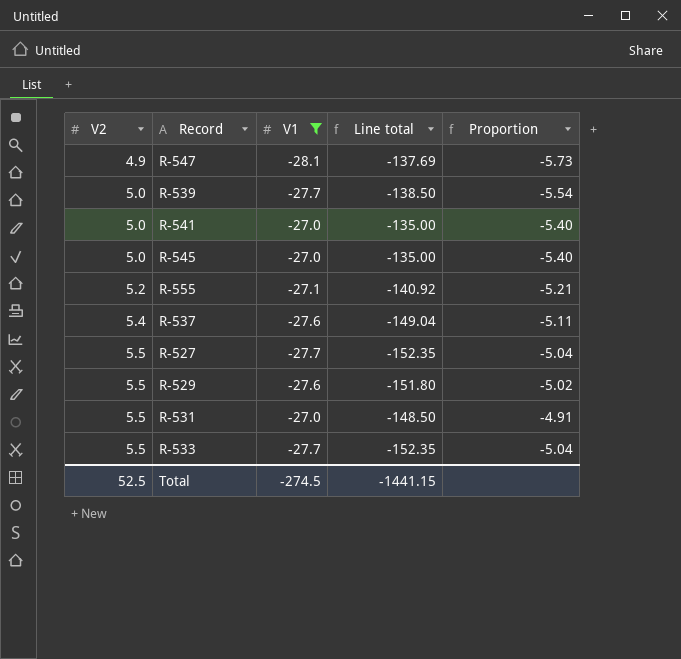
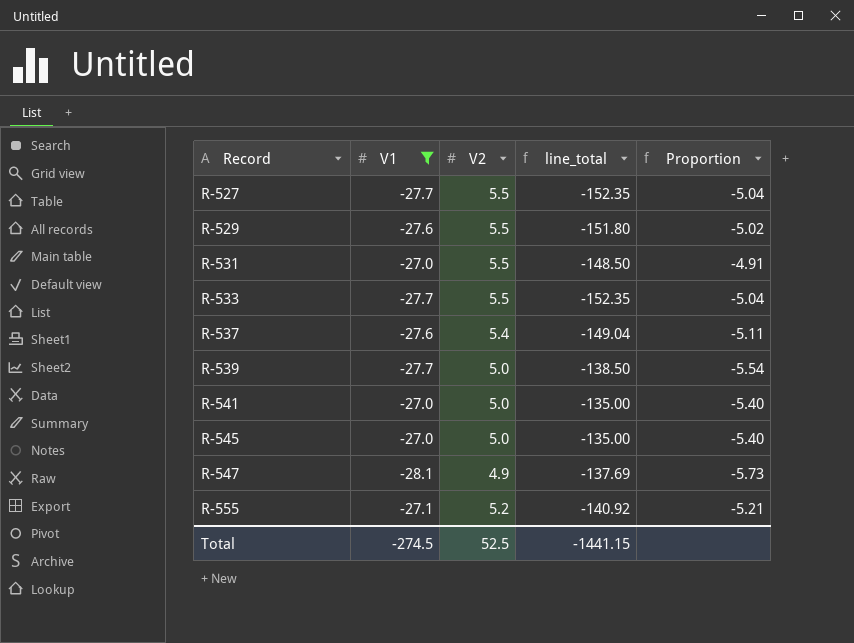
row order: V2 ascending -> Record ascending
column V2 | position: 1 -> 3
column name: Line total -> line_total

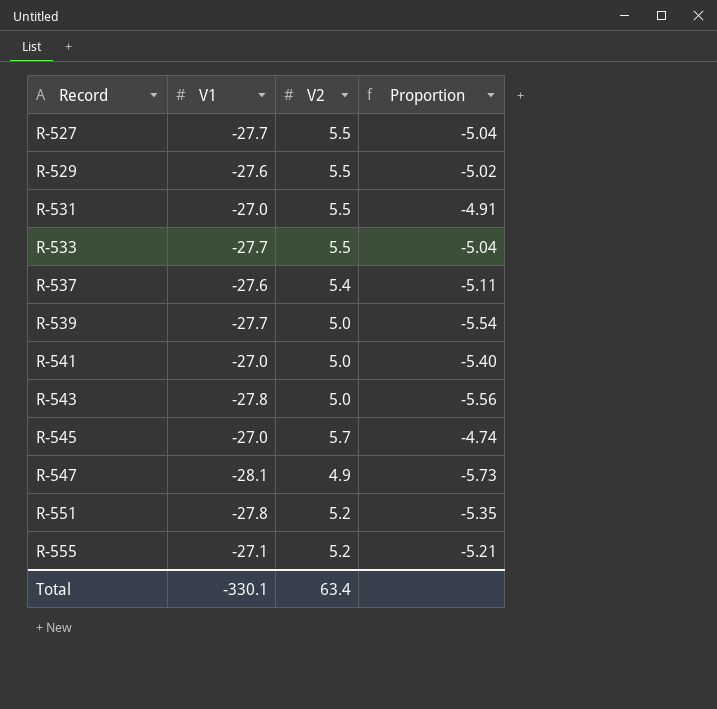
filter: V1 != -27.8 -> none
column line_total | formula: [V1] * [V2] -> none
R-545 | V2: 5.0 -> 5.7
R-545 | Proportion: -5.40 -> -4.74
Total | V1: -274.5 -> -330.1
Total | V2: 52.5 -> 63.4

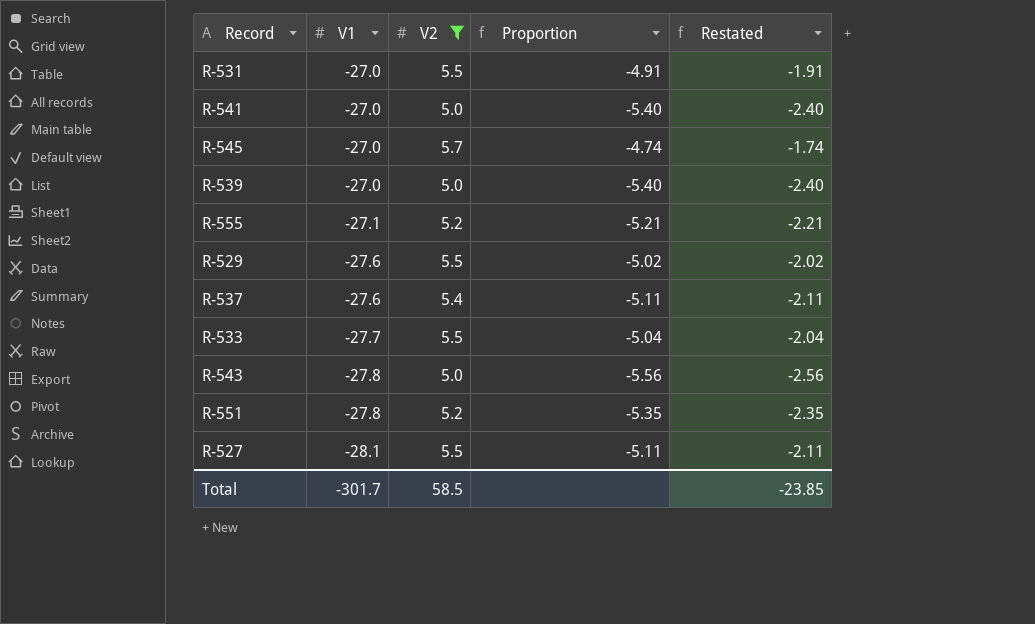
filter: none -> V2 != 4.9
row order: Record ascending -> V1 descending
column Restated | formula: none -> [Proportion] + 3
R-539 | V1: -27.7 -> -27.0
R-539 | Proportion: -5.54 -> -5.40
R-527 | V1: -27.7 -> -28.1
R-527 | Proportion: -5.04 -> -5.11
Total | V1: -330.1 -> -301.7
Total | V2: 63.4 -> 58.5

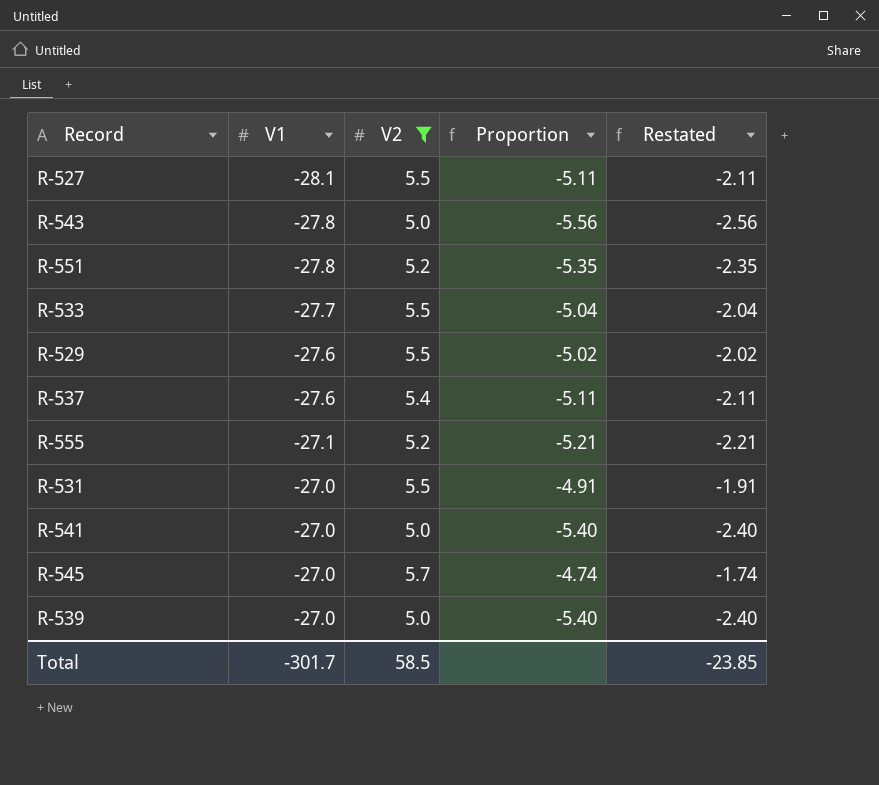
row order: V1 descending -> V1 ascending

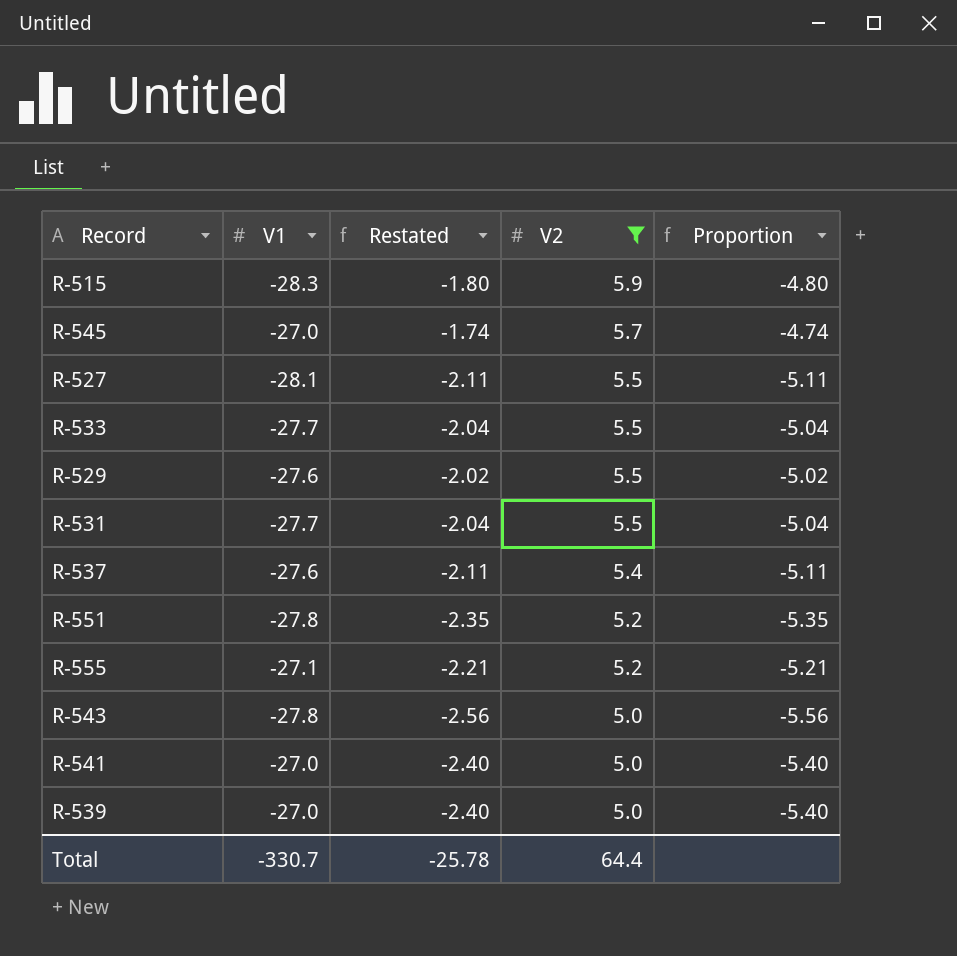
row order: V1 ascending -> V2 descending
column Restated | position: 5 -> 3
row R-515: none -> -28.3 | -1.80 | 5.9 | -4.80
R-531 | V1: -27.0 -> -27.7
R-531 | Restated: -1.91 -> -2.04
R-531 | Proportion: -4.91 -> -5.04
Total | V1: -301.7 -> -330.7
Total | Restated: -23.85 -> -25.78
Total | V2: 58.5 -> 64.4

